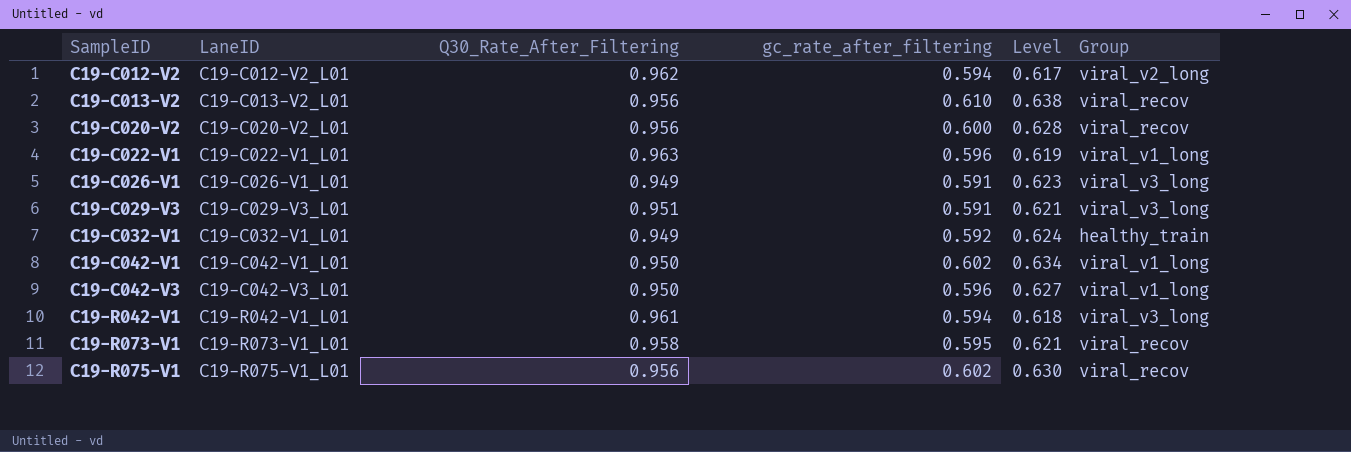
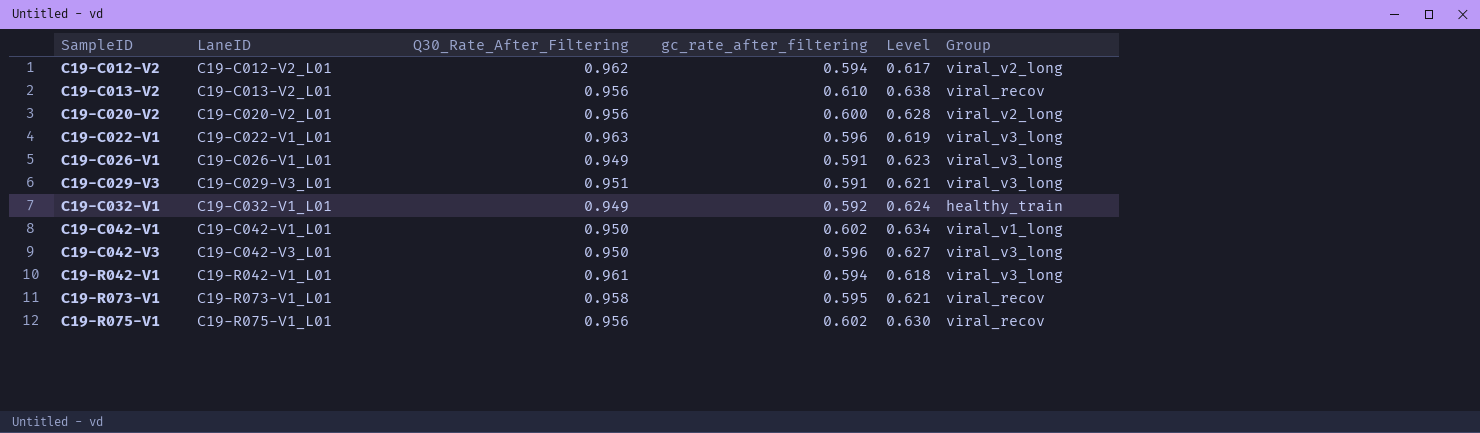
C19-C020-V2 | Group: viral_recov -> viral_v2_long
C19-C022-V1 | Group: viral_v1_long -> viral_v3_long
C19-C042-V3 | Group: viral_v1_long -> viral_v3_long

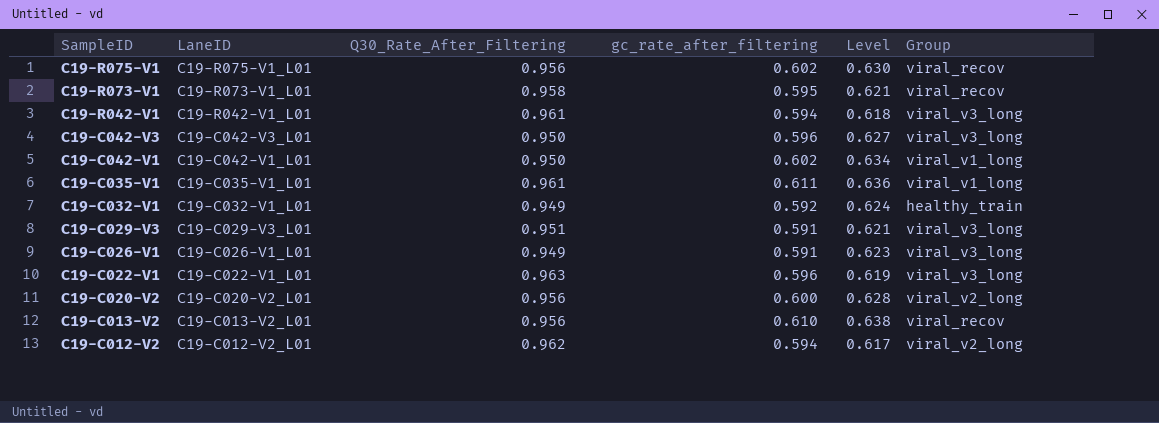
row order: SampleID ascending -> SampleID descending
row C19-C035-V1: none -> C19-C035-V1_L01 | 0.961 | 0.611 | 0.636 | viral_v1_long

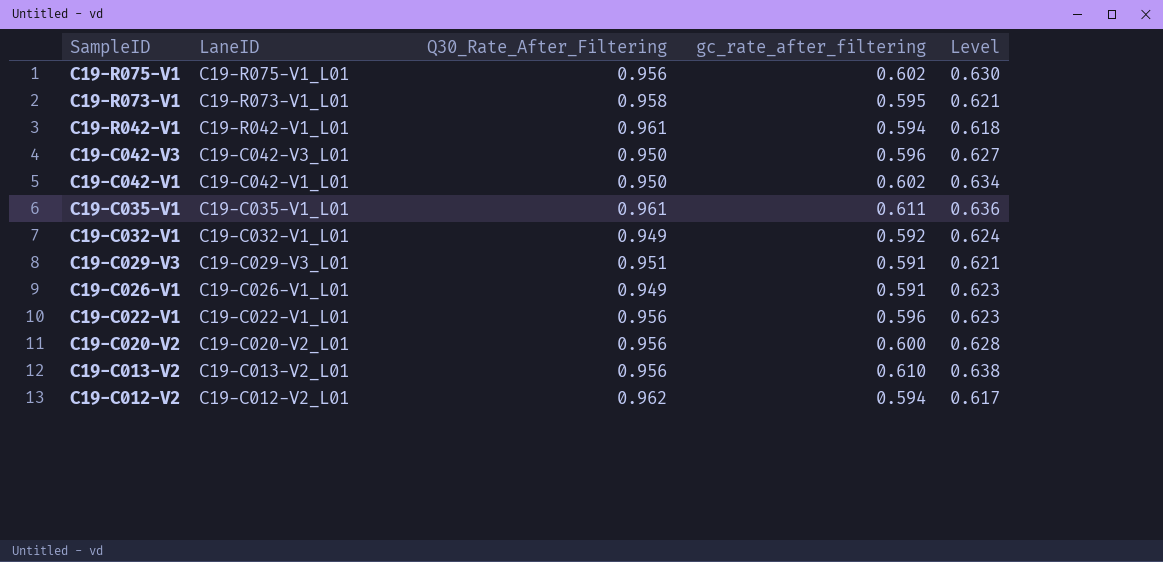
column Group | position: 6 -> none
C19-C022-V1 | Q30_Rate_After_Filtering: 0.963 -> 0.956
C19-C022-V1 | Level: 0.619 -> 0.623

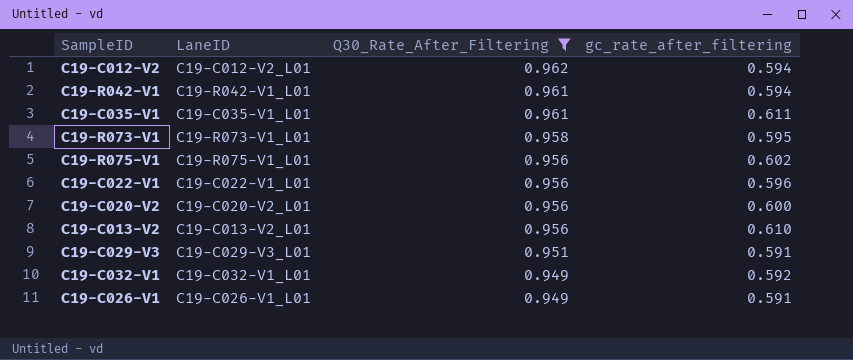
filter: none -> Q30_Rate_After_Filtering != 0.950
row order: SampleID descending -> Q30_Rate_After_Filtering descending
column Level | formula: [gc_rate_after_filtering] / [Q30_Rate_After_Filtering] -> none

